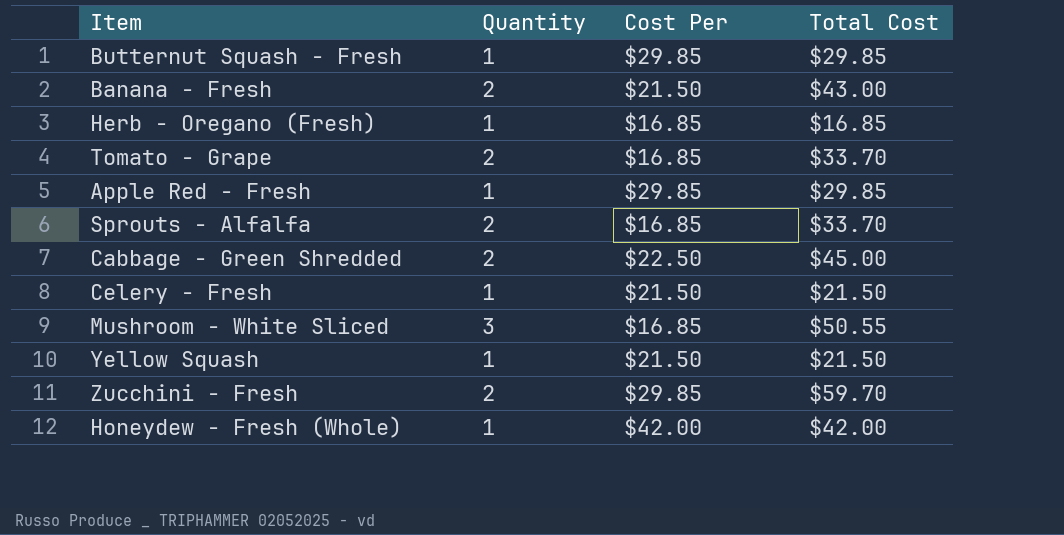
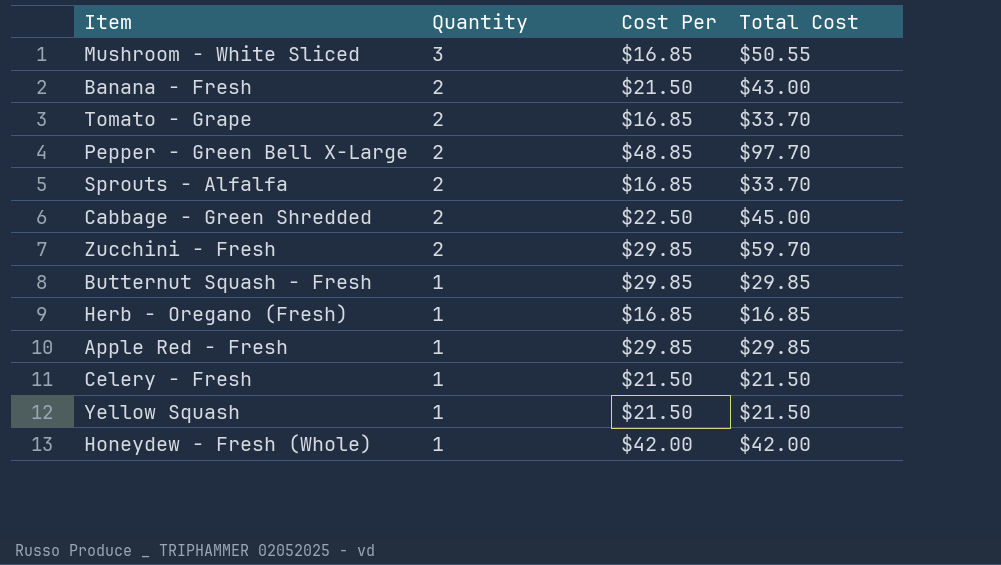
row order: none -> Quantity descending
row Pepper - Green Bell X-Large: none -> 2 | $48.85 | $97.70

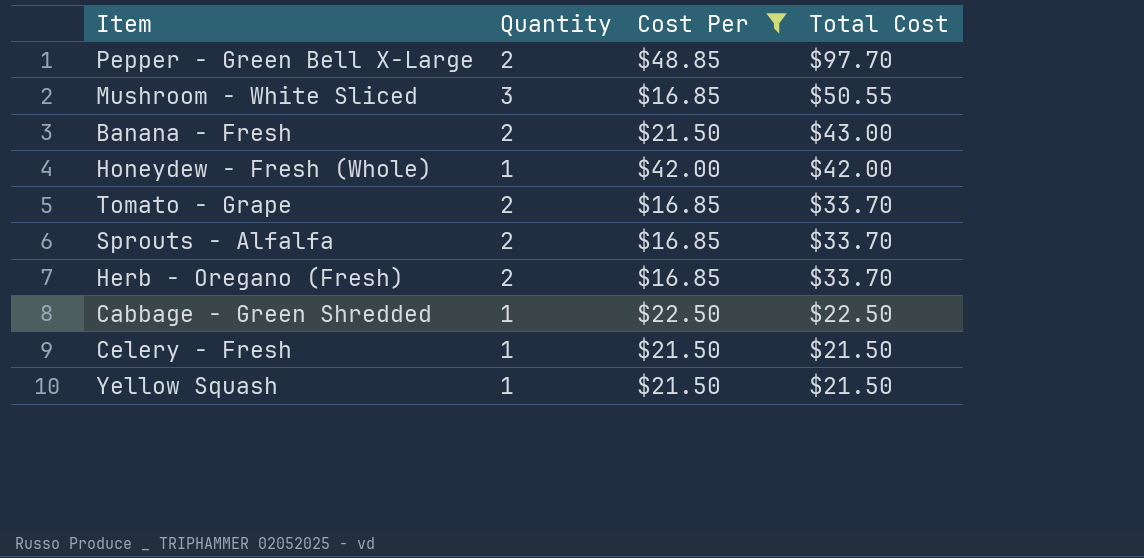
filter: none -> Cost Per != $29.85
row order: Quantity descending -> Total Cost descending
Herb - Oregano (Fresh) | Quantity: 1 -> 2
Herb - Oregano (Fresh) | Total Cost: $16.85 -> $33.70
Cabbage - Green Shredded | Quantity: 2 -> 1
Cabbage - Green Shredded | Total Cost: $45.00 -> $22.50

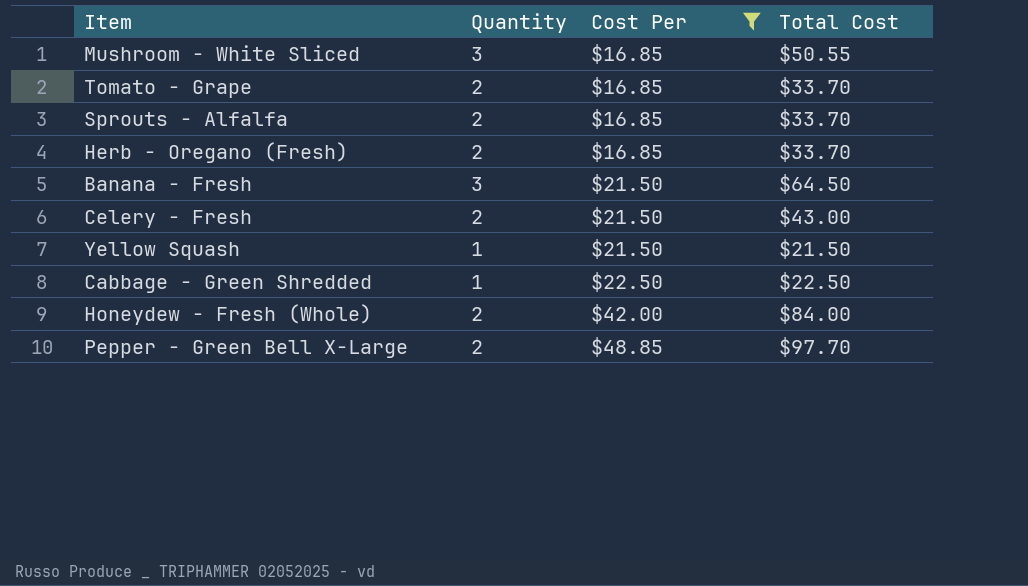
row order: Total Cost descending -> Cost Per ascending
Banana - Fresh | Quantity: 2 -> 3
Banana - Fresh | Total Cost: $43.00 -> $64.50
Celery - Fresh | Quantity: 1 -> 2
Celery - Fresh | Total Cost: $21.50 -> $43.00
Honeydew - Fresh (Whole) | Quantity: 1 -> 2
Honeydew - Fresh (Whole) | Total Cost: $42.00 -> $84.00

